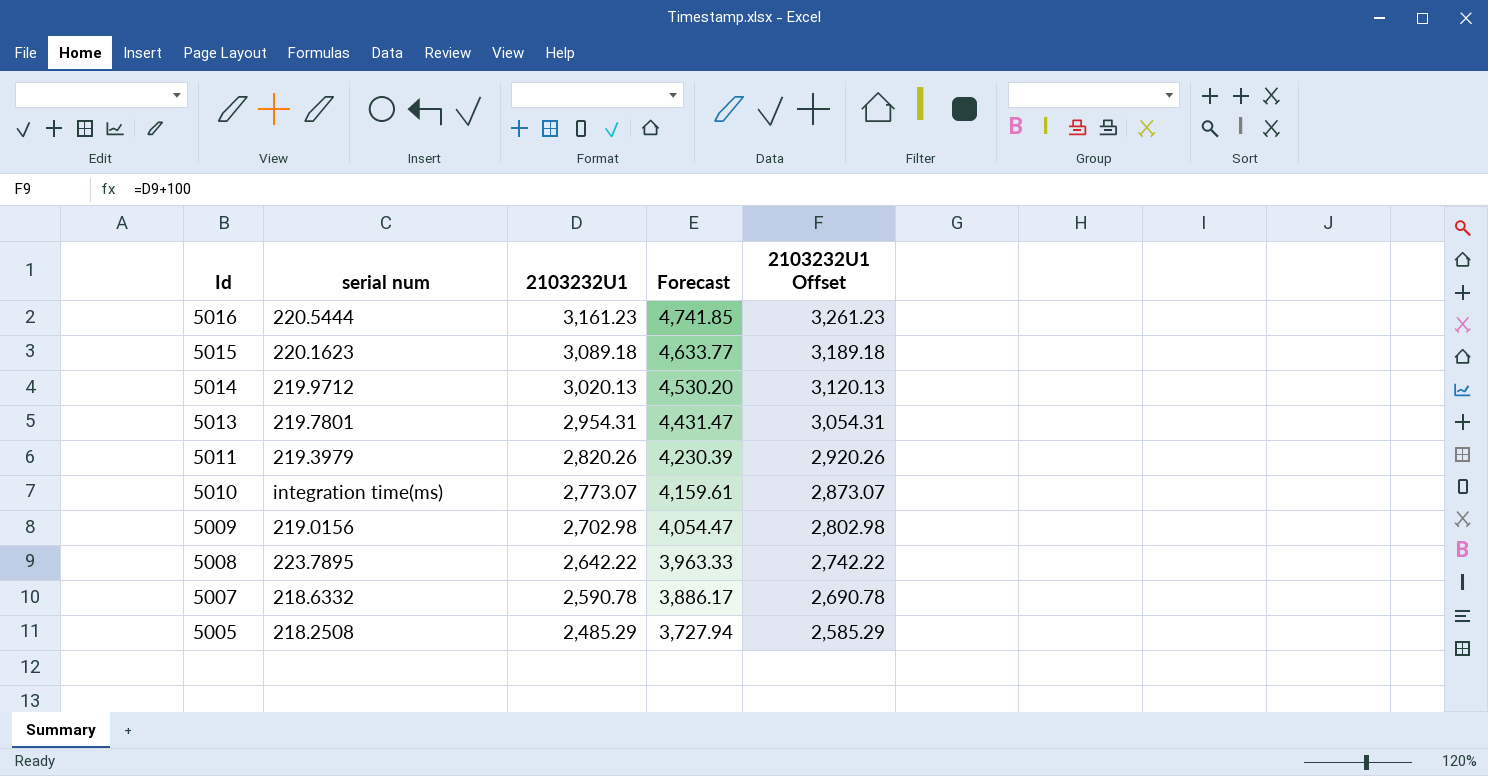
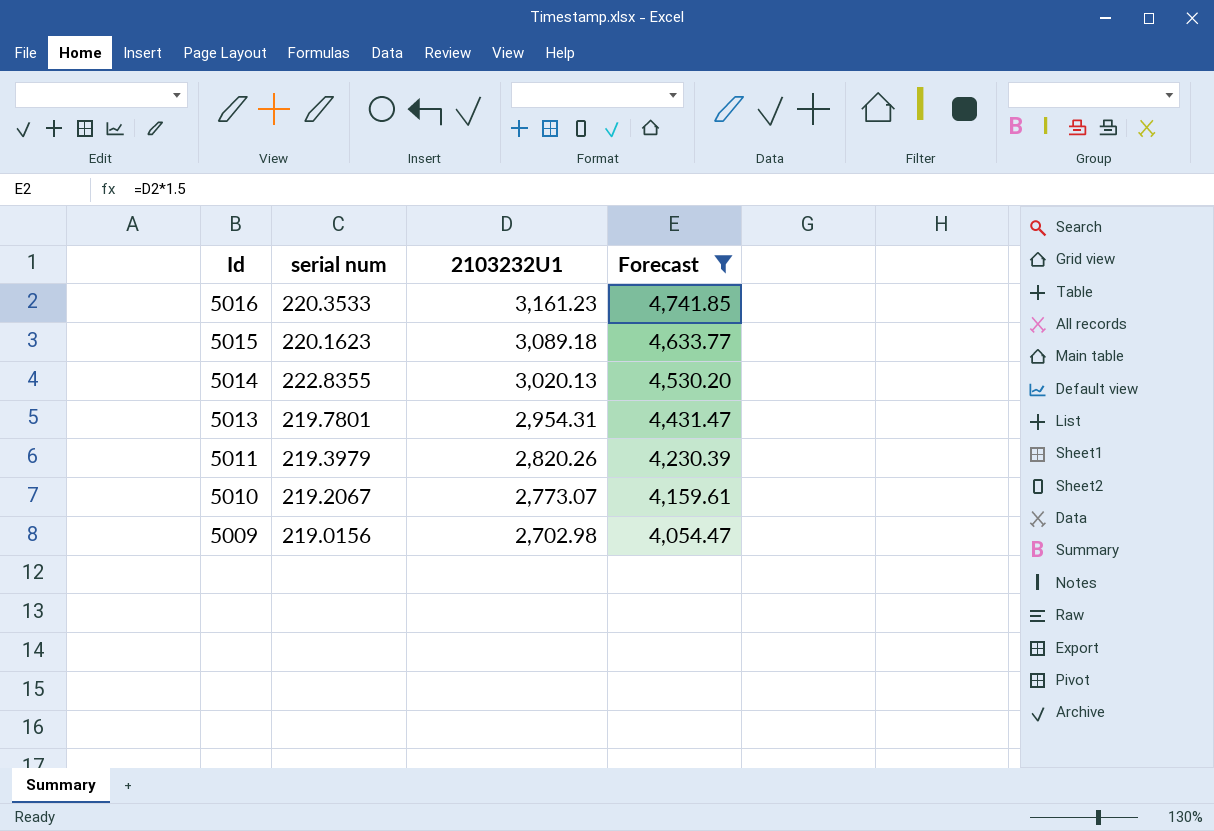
filter: none -> Forecast >= 4,054.47
column 2103232U1 Offset | formula: [2103232U1] + 100 -> none
5016 | serial num: 220.5444 -> 220.3533
5014 | serial num: 219.9712 -> 222.8355
5010 | serial num: integration time(ms) -> 219.2067

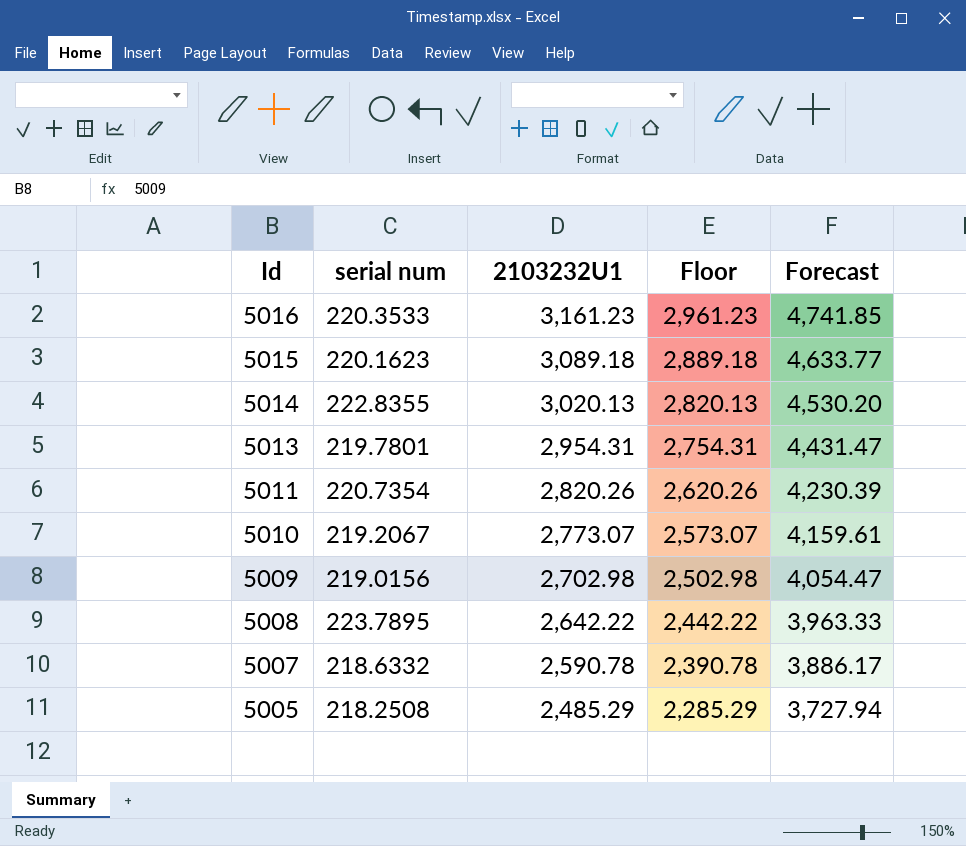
filter: Forecast >= 4,054.47 -> none
column Floor | formula: none -> [2103232U1] - 200
5011 | serial num: 219.3979 -> 220.7354

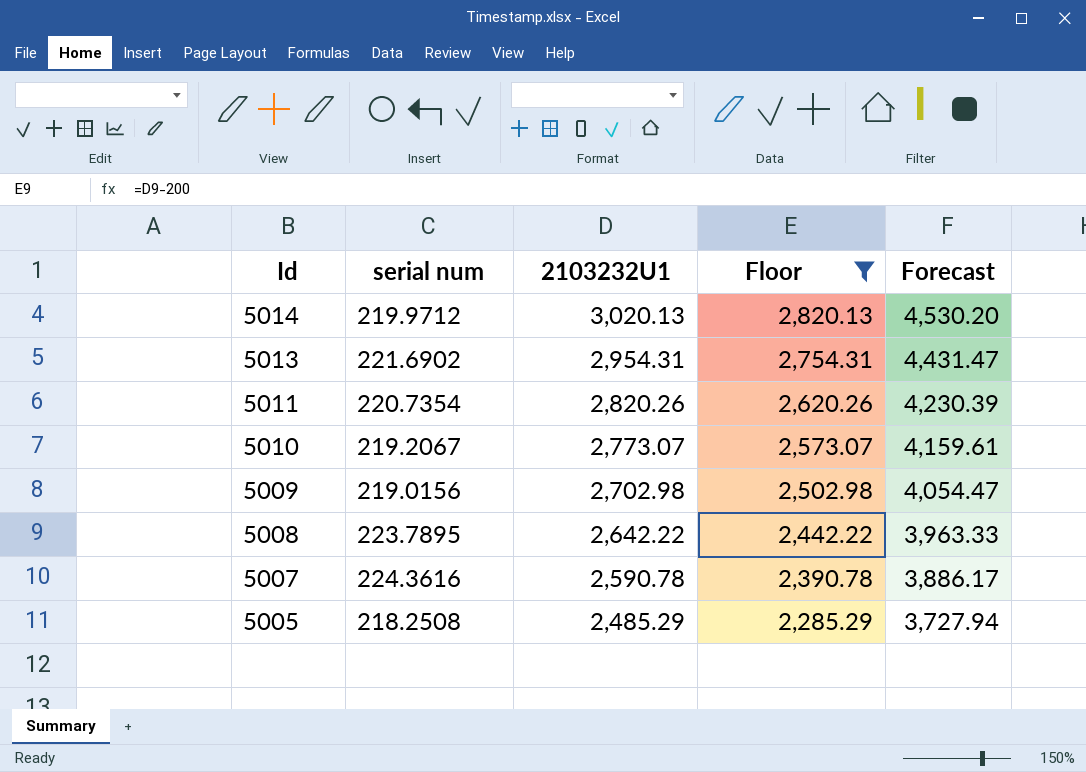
filter: none -> Floor <= 2,820.13
5014 | serial num: 222.8355 -> 219.9712
5013 | serial num: 219.7801 -> 221.6902
5007 | serial num: 218.6332 -> 224.3616

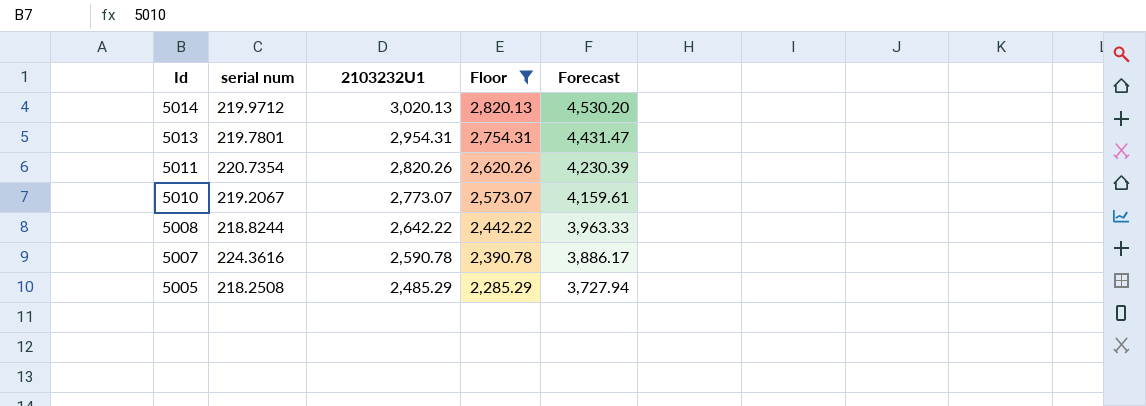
row 5009: 219.0156 | 2,702.98 | 2,502.98 | 4,054.47 -> none
5013 | serial num: 221.6902 -> 219.7801
5008 | serial num: 223.7895 -> 218.8244

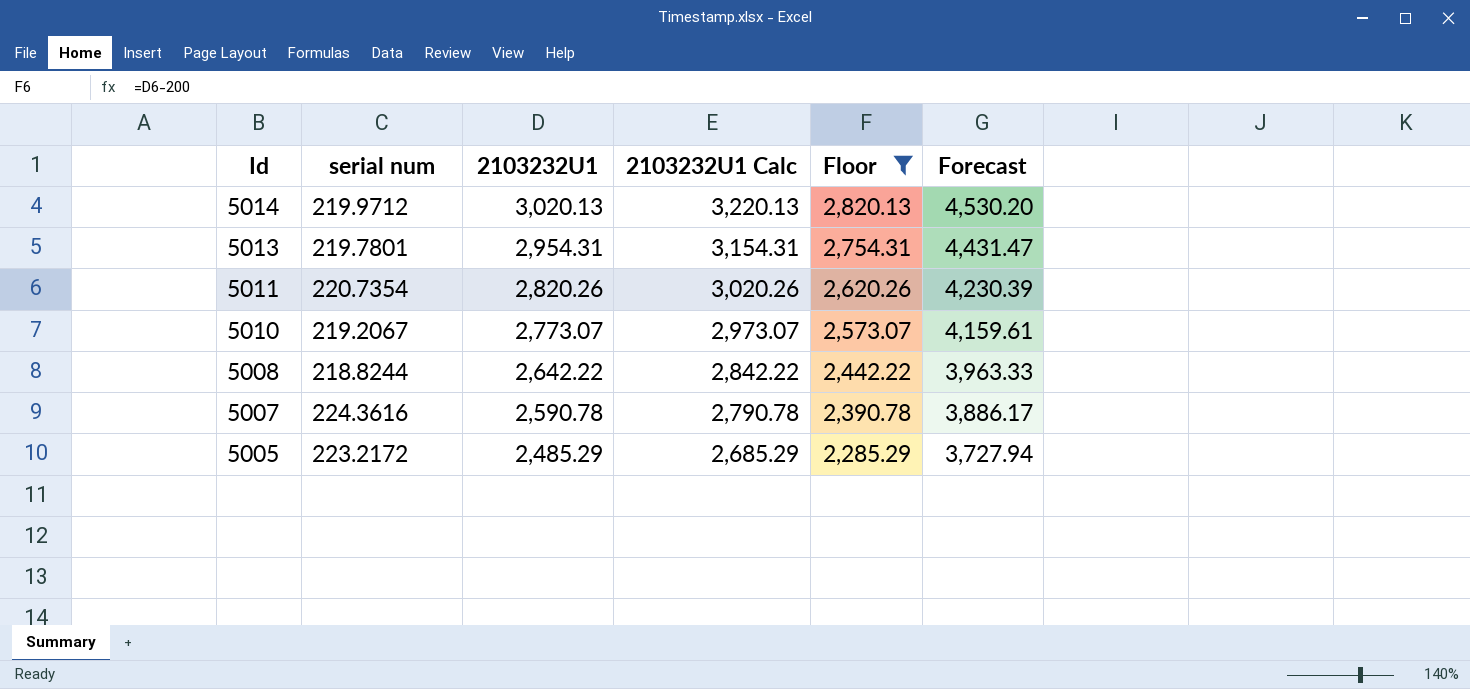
column 2103232U1 Calc | formula: none -> [2103232U1] + 200
5005 | serial num: 218.2508 -> 223.2172

